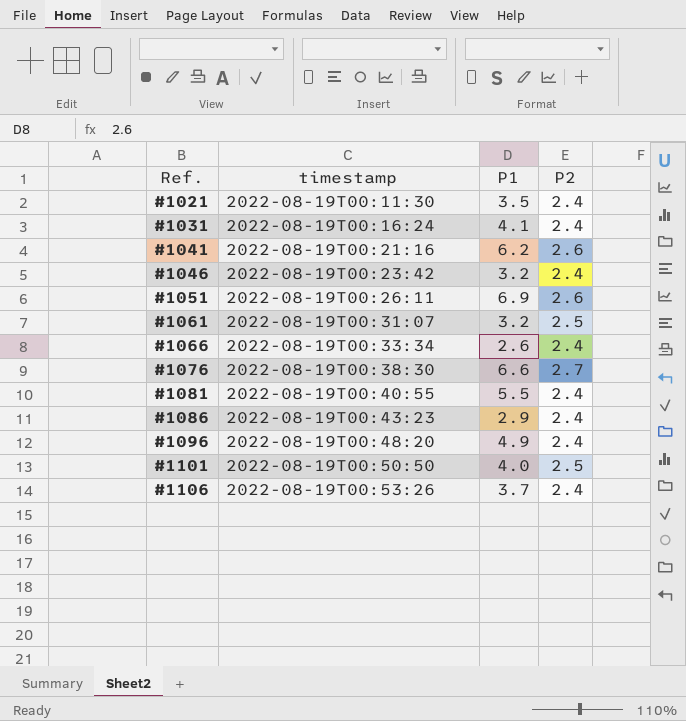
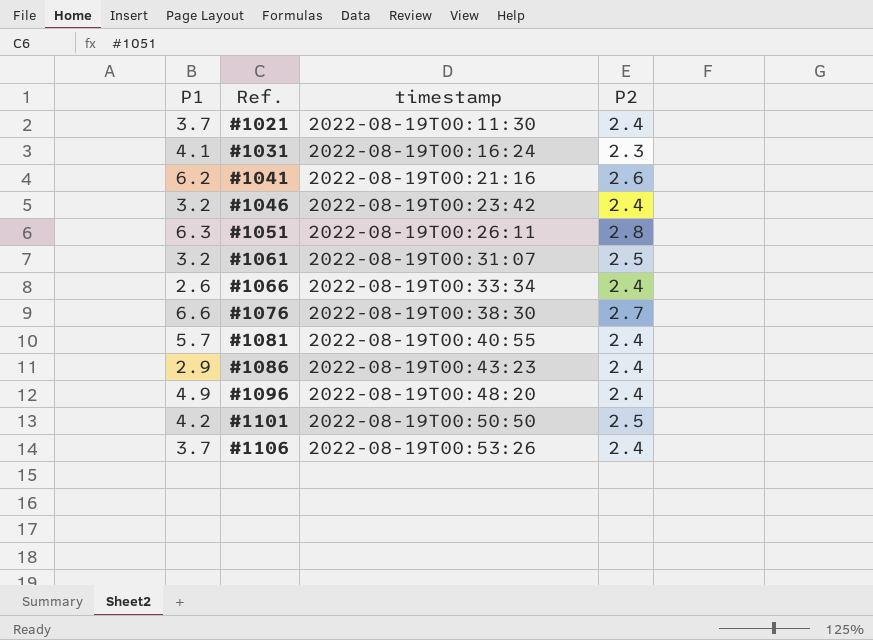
column P1 | position: 3 -> 1
#1021 | P1: 3.5 -> 3.7
#1031 | P2: 2.4 -> 2.3
#1051 | P1: 6.9 -> 6.3
#1051 | P2: 2.6 -> 2.8
#1081 | P1: 5.5 -> 5.7
#1101 | P1: 4.0 -> 4.2

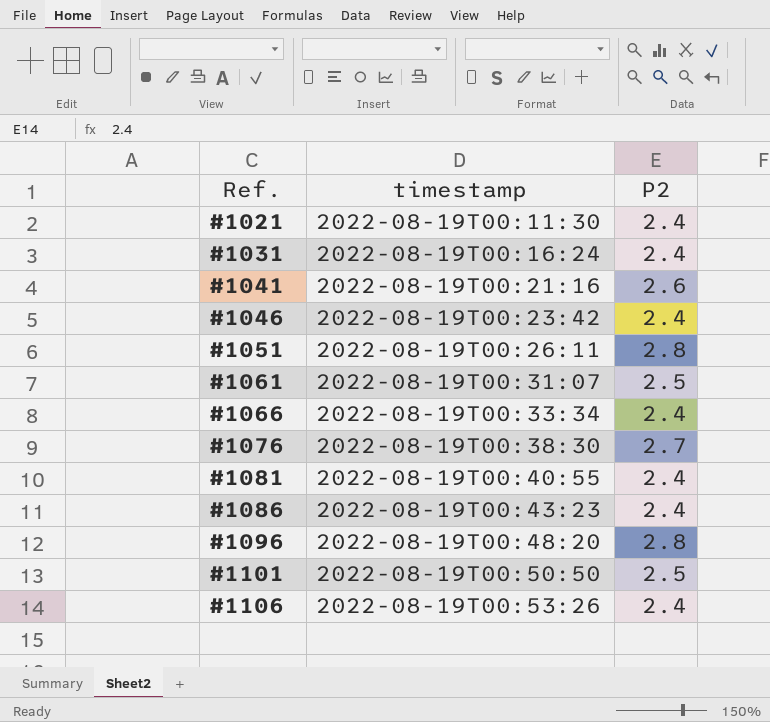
column P1 | position: 1 -> none
#1031 | P2: 2.3 -> 2.4
#1096 | P2: 2.4 -> 2.8

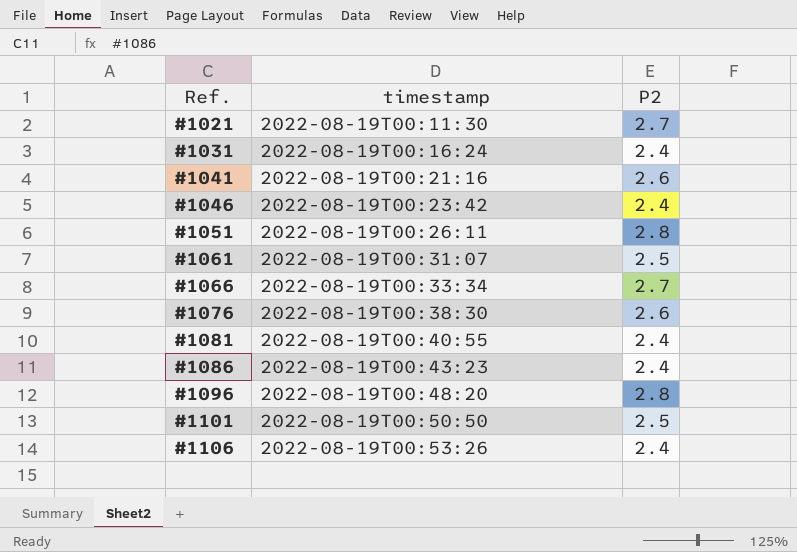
#1021 | P2: 2.4 -> 2.7
#1066 | P2: 2.4 -> 2.7
#1076 | P2: 2.7 -> 2.6

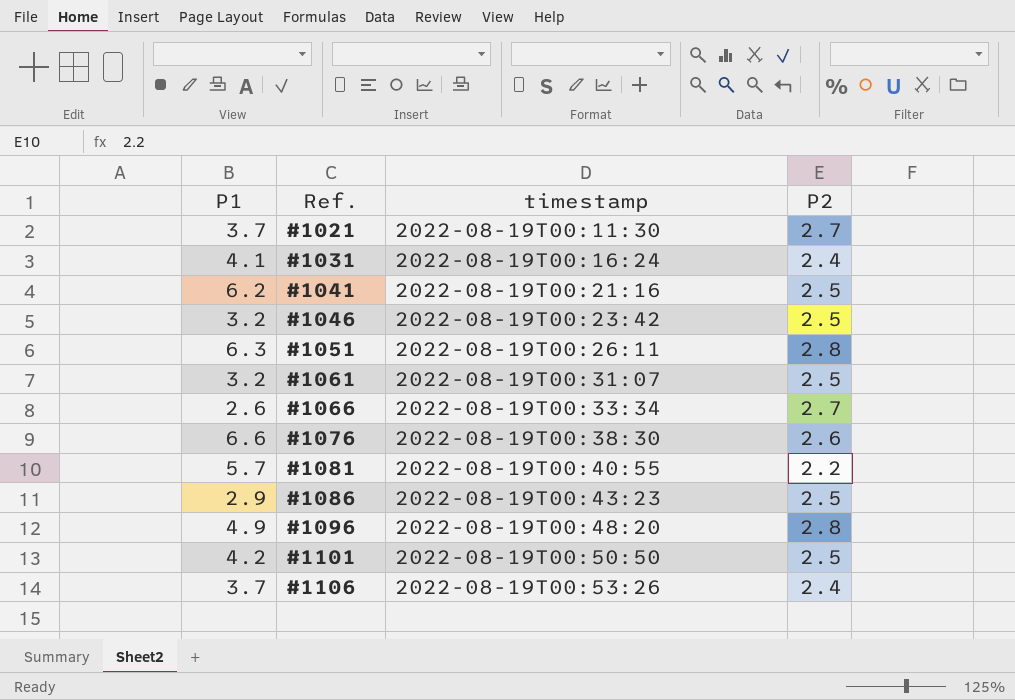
column P1 | position: none -> 1
#1041 | P2: 2.6 -> 2.5
#1046 | P2: 2.4 -> 2.5
#1081 | P2: 2.4 -> 2.2
#1086 | P2: 2.4 -> 2.5

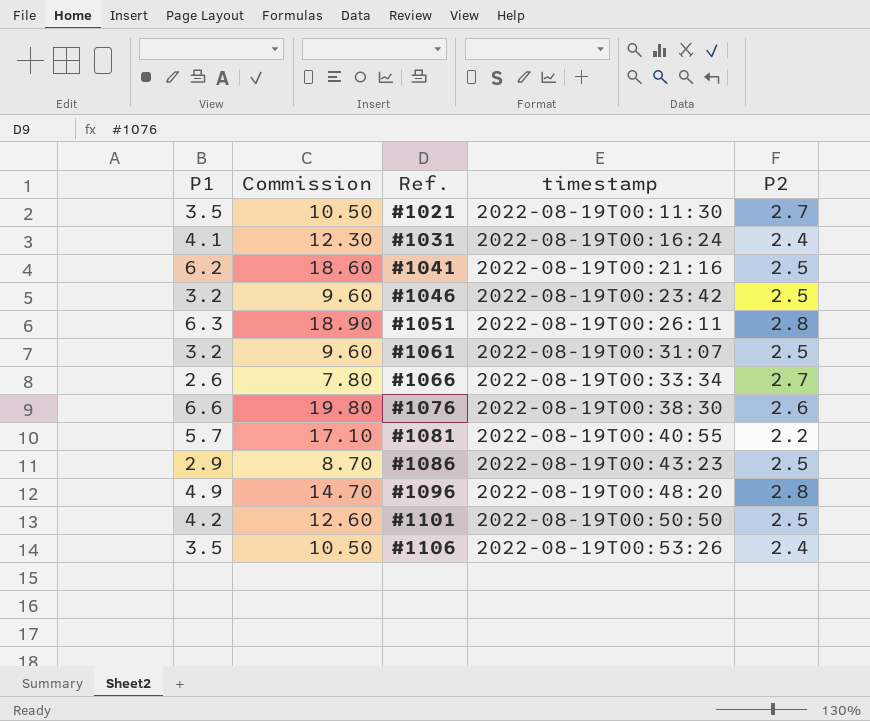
column Commission | formula: none -> [P1] * 3
#1021 | P1: 3.7 -> 3.5
#1106 | P1: 3.7 -> 3.5

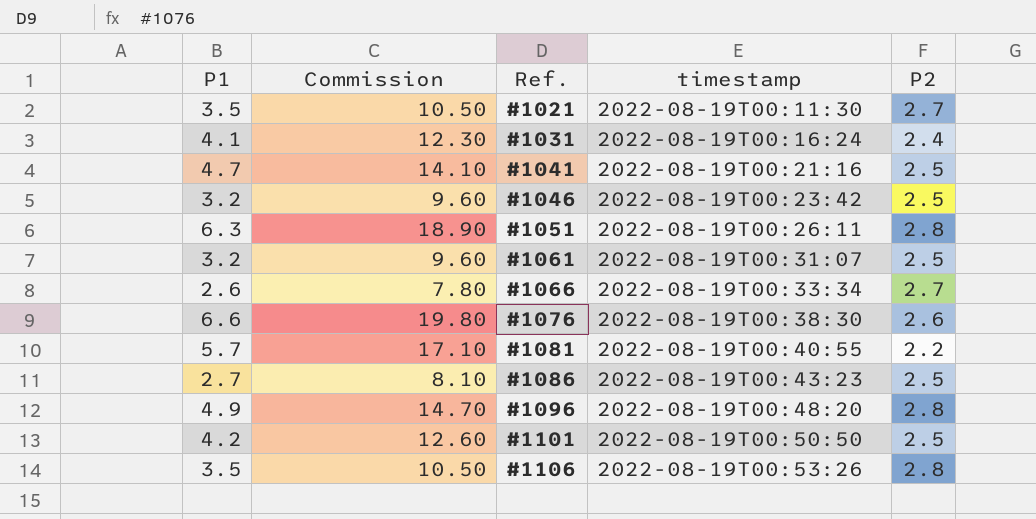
#1041 | P1: 6.2 -> 4.7
#1041 | Commission: 18.60 -> 14.10
#1086 | P1: 2.9 -> 2.7
#1086 | Commission: 8.70 -> 8.10
#1106 | P2: 2.4 -> 2.8

